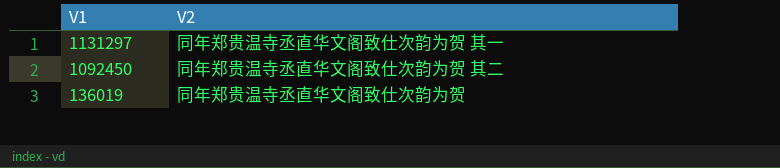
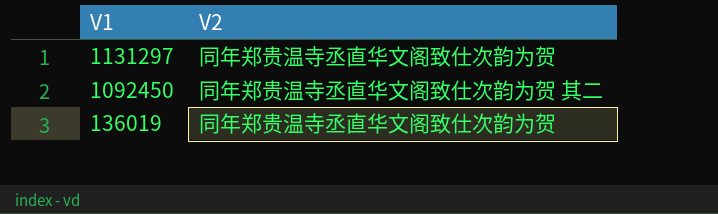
1131297 | V2: 同年郑贵温寺丞直华文阁致仕次韵为贺 其一 -> 同年郑贵温寺丞直华文阁致仕次韵为贺

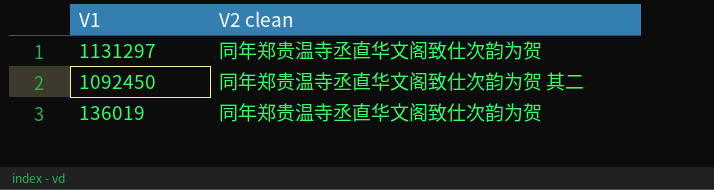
column name: V2 -> V2 clean

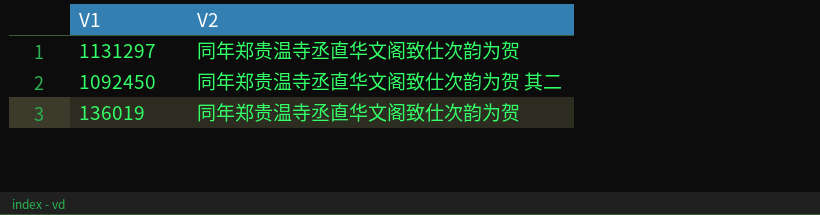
column name: V2 clean -> V2

